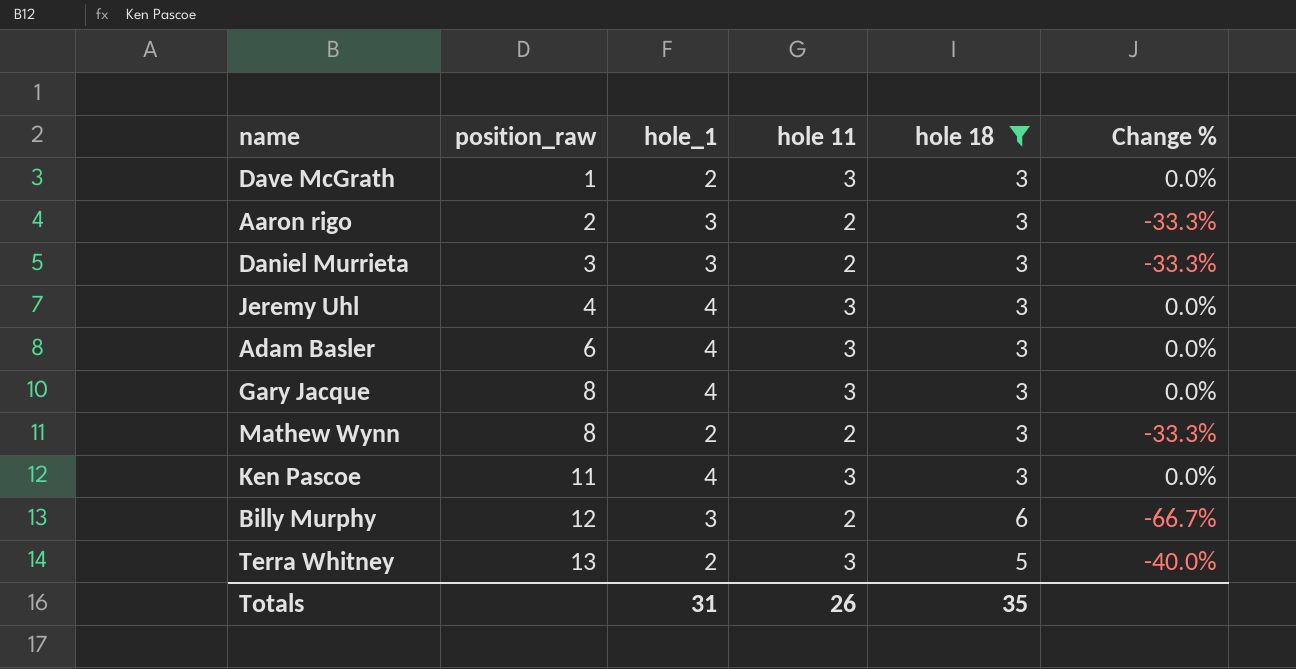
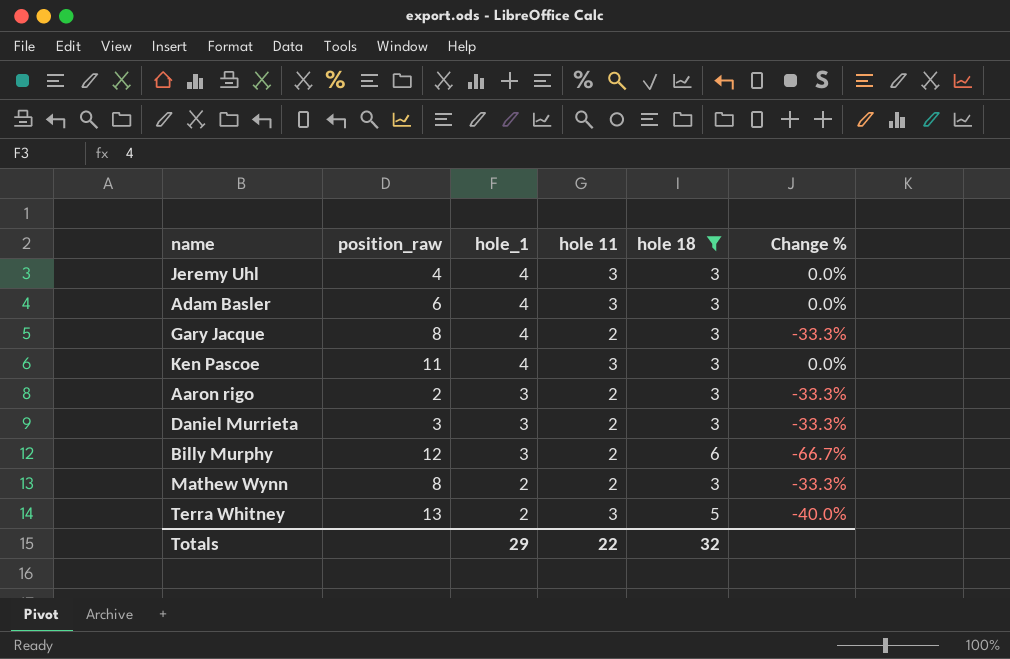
row order: position_raw ascending -> hole_1 descending
row Dave McGrath: 1 | 2 | 3 | 3 | 0.0% -> none
Gary Jacque | hole 11: 3 -> 2
Gary Jacque | Change %: 0.0% -> -33.3%
Totals | hole_1: 31 -> 29
Totals | hole 11: 26 -> 22
Totals | hole 18: 35 -> 32

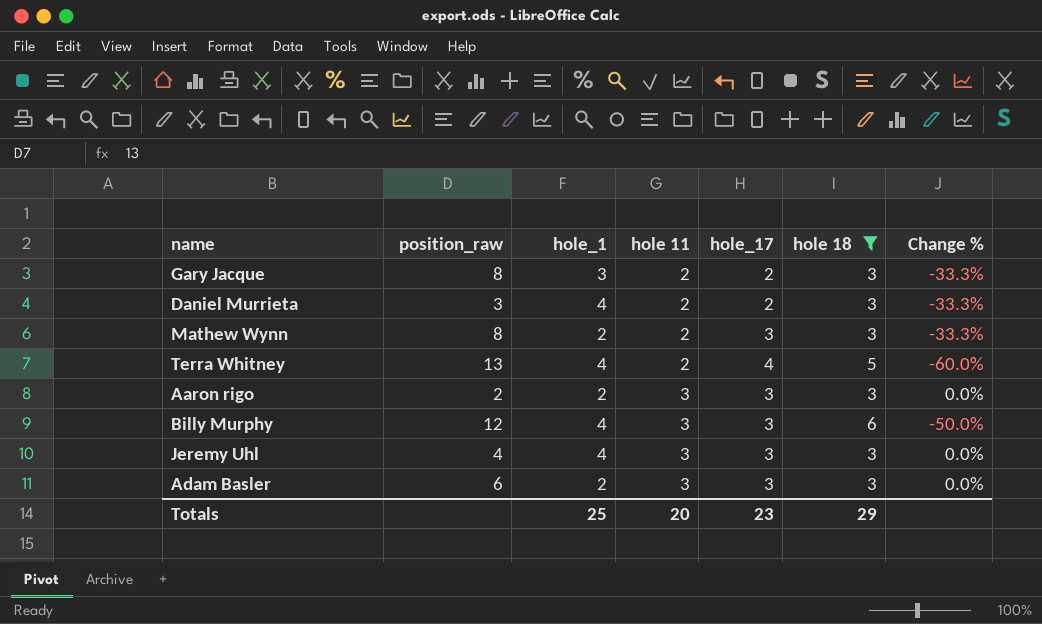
row order: hole_1 descending -> hole 11 ascending
column hole_17 | position: none -> 5
row Ken Pascoe: 11 | 4 | 3 | 3 | 0.0% -> none
Gary Jacque | hole_1: 4 -> 3
Daniel Murrieta | hole_1: 3 -> 4
Terra Whitney | hole_1: 2 -> 4
Terra Whitney | hole 11: 3 -> 2
Terra Whitney | Change %: -40.0% -> -60.0%
Aaron rigo | hole_1: 3 -> 2
Aaron rigo | hole 11: 2 -> 3
Aaron rigo | Change %: -33.3% -> 0.0%
Billy Murphy | hole_1: 3 -> 4
Billy Murphy | hole 11: 2 -> 3
Billy Murphy | Change %: -66.7% -> -50.0%
Adam Basler | hole_1: 4 -> 2
Totals | hole_1: 29 -> 25
Totals | hole 11: 22 -> 20
Totals | hole 18: 32 -> 29

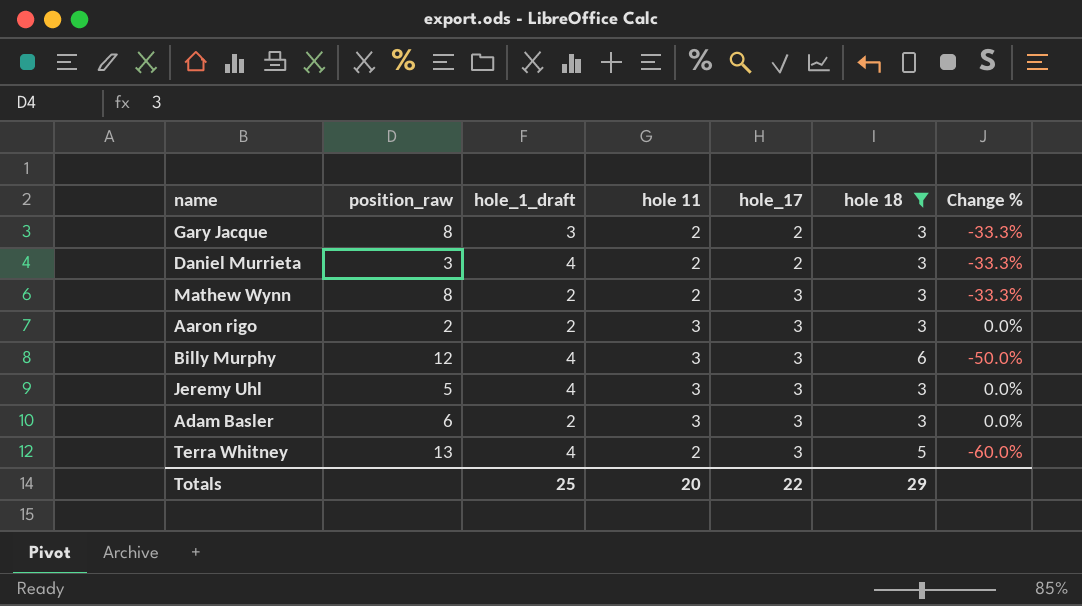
row order: hole 11 ascending -> hole_17 ascending
column name: hole_1 -> hole_1_draft
Jeremy Uhl | position_raw: 4 -> 5
Terra Whitney | hole_17: 4 -> 3
Totals | hole_17: 23 -> 22

